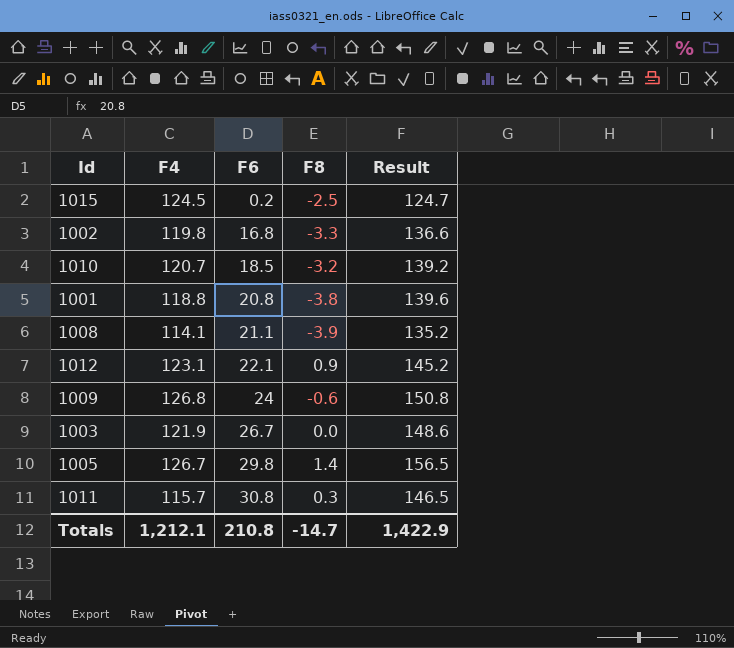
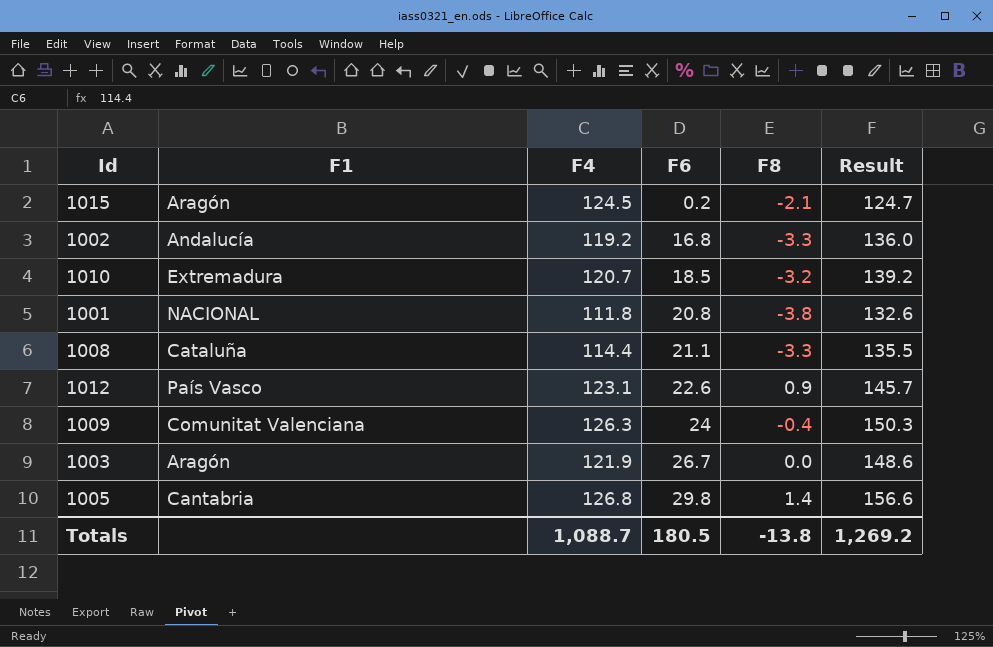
column F1 | position: none -> 2
row 1011: 115.7 | 30.8 | 0.3 | 146.5 -> none
1015 | F8: -2.5 -> -2.1
1002 | F4: 119.8 -> 119.2
1002 | Result: 136.6 -> 136.0
1001 | F4: 118.8 -> 111.8
1001 | Result: 139.6 -> 132.6
1008 | F4: 114.1 -> 114.4
1008 | F8: -3.9 -> -3.3
1008 | Result: 135.2 -> 135.5
1012 | F6: 22.1 -> 22.6
1012 | Result: 145.2 -> 145.7
1009 | F4: 126.8 -> 126.3
1009 | F8: -0.6 -> -0.4
1009 | Result: 150.8 -> 150.3
1005 | F4: 126.7 -> 126.8
1005 | Result: 156.5 -> 156.6
Totals | F4: 1,212.1 -> 1,088.7
Totals | F6: 210.8 -> 180.5
Totals | F8: -14.7 -> -13.8
Totals | Result: 1,422.9 -> 1,269.2

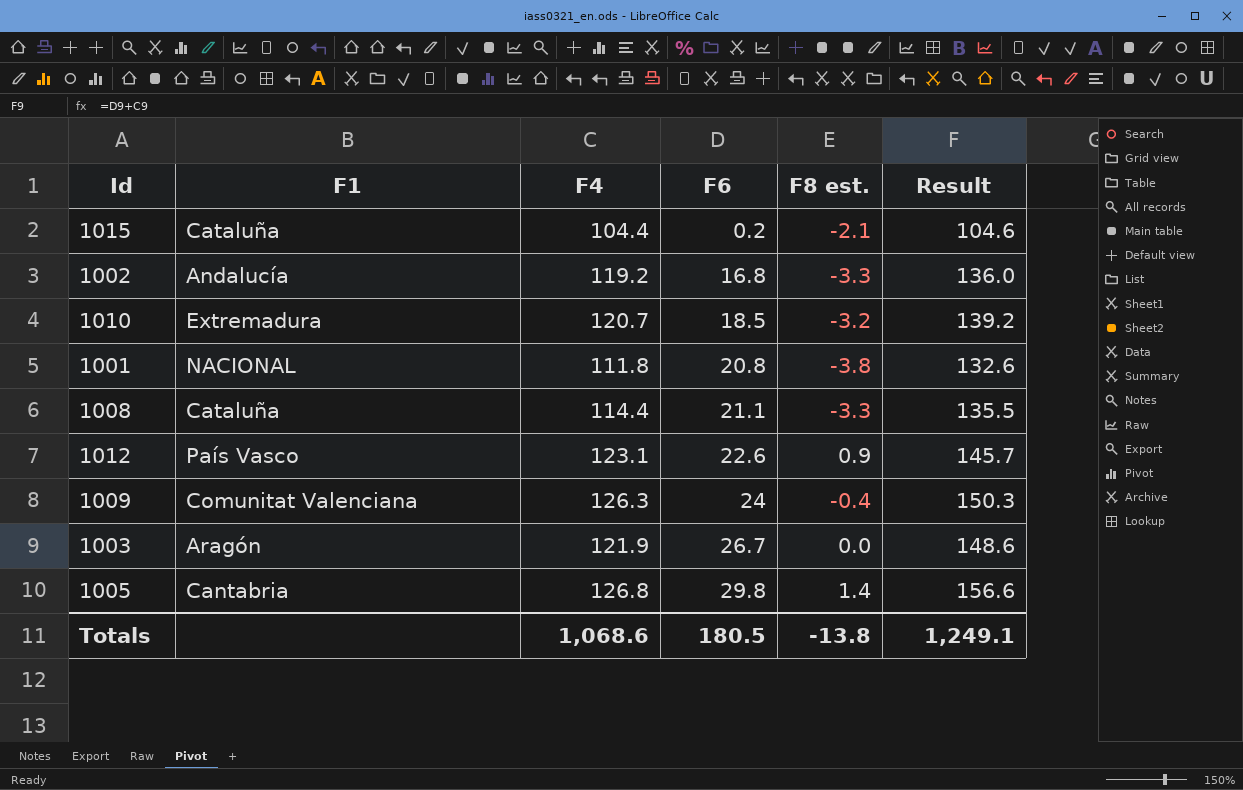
column name: F8 -> F8 est.
1015 | F1: Aragón -> Cataluña
1015 | F4: 124.5 -> 104.4
1015 | Result: 124.7 -> 104.6
Totals | F4: 1,088.7 -> 1,068.6
Totals | Result: 1,269.2 -> 1,249.1

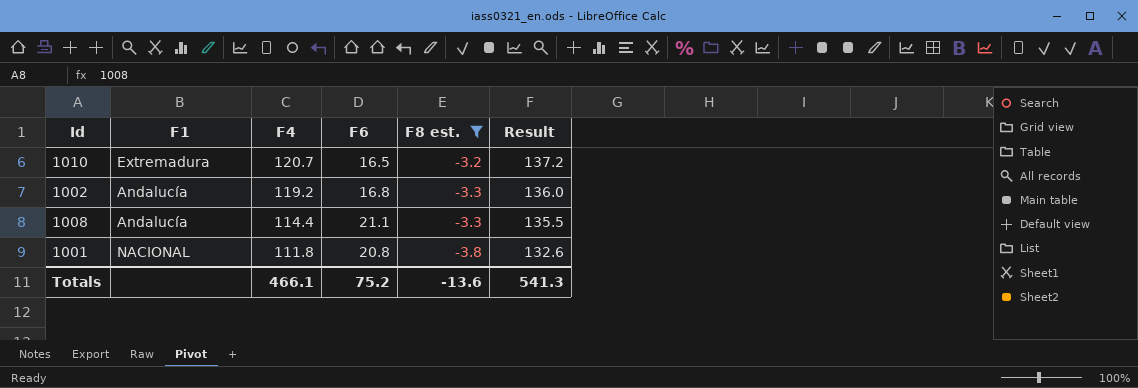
filter: none -> F8 est. <= -3.2
row order: F6 ascending -> F4 descending
1010 | F6: 18.5 -> 16.5
1010 | Result: 139.2 -> 137.2
1008 | F1: Cataluña -> Andalucía
Totals | F4: 1,068.6 -> 466.1
Totals | F6: 180.5 -> 75.2
Totals | F8 est.: -13.8 -> -13.6
Totals | Result: 1,249.1 -> 541.3

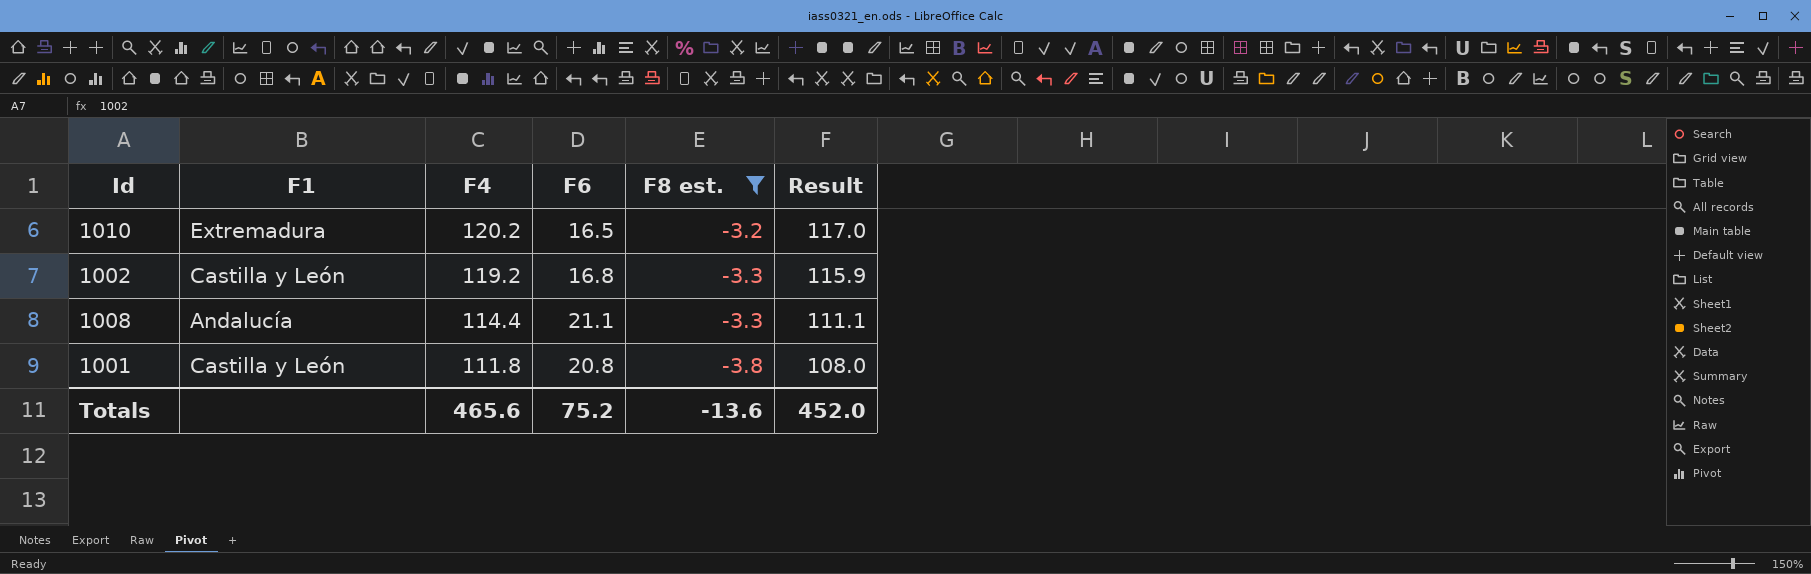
column Result | formula: [F4] + [F6] -> [F4] + [F8 est.]
1010 | F4: 120.7 -> 120.2
1002 | F1: Andalucía -> Castilla y León
1001 | F1: NACIONAL -> Castilla y León
Totals | F4: 466.1 -> 465.6
Totals | Result: 541.3 -> 452.0

